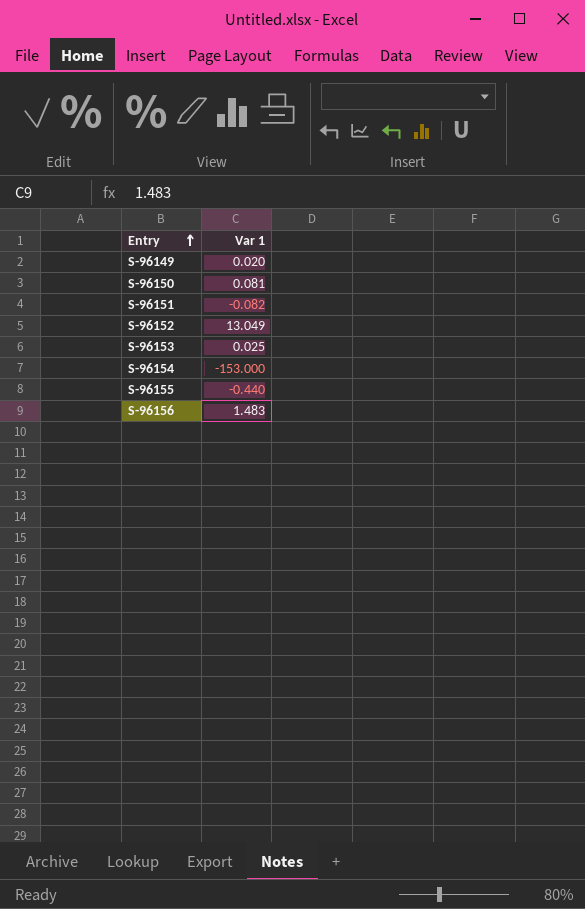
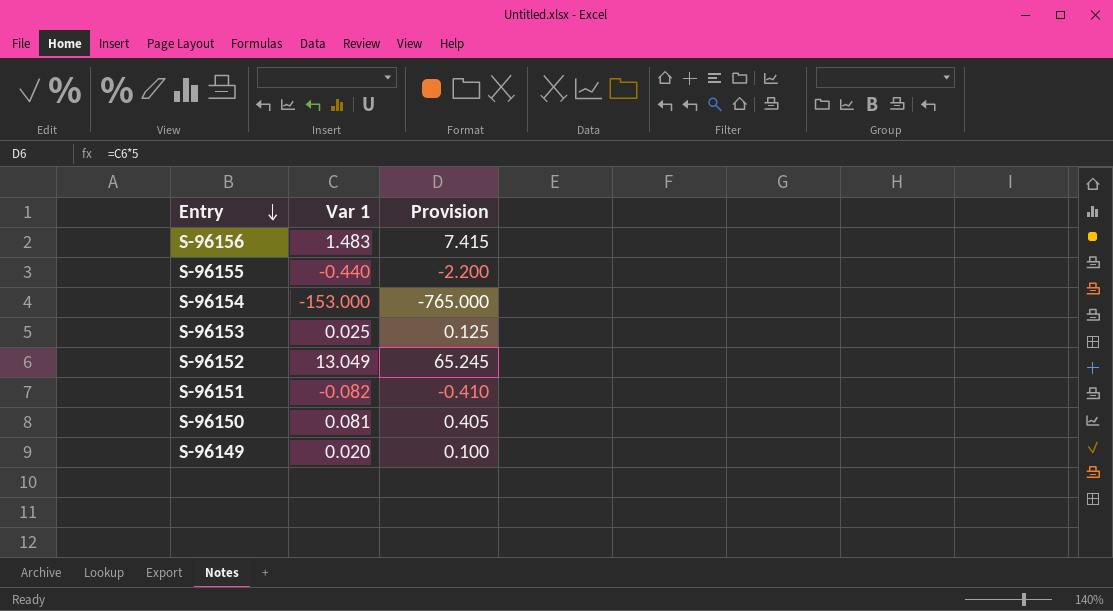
row order: Entry ascending -> Entry descending
column Provision | formula: none -> [Var 1] * 5

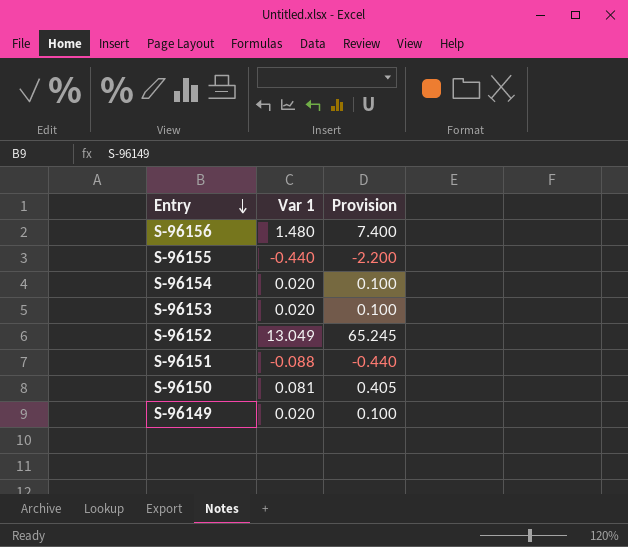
S-96156 | Var 1: 1.483 -> 1.480
S-96156 | Provision: 7.415 -> 7.400
S-96154 | Var 1: -153.000 -> 0.020
S-96154 | Provision: -765.000 -> 0.100
S-96153 | Var 1: 0.025 -> 0.020
S-96153 | Provision: 0.125 -> 0.100
S-96151 | Var 1: -0.082 -> -0.088
S-96151 | Provision: -0.410 -> -0.440

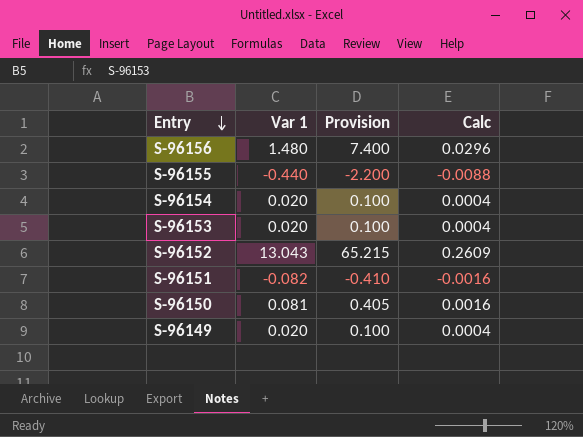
column Calc | formula: none -> [Var 1] * 0.02
S-96152 | Var 1: 13.049 -> 13.043
S-96152 | Provision: 65.245 -> 65.215
S-96151 | Var 1: -0.088 -> -0.082
S-96151 | Provision: -0.440 -> -0.410

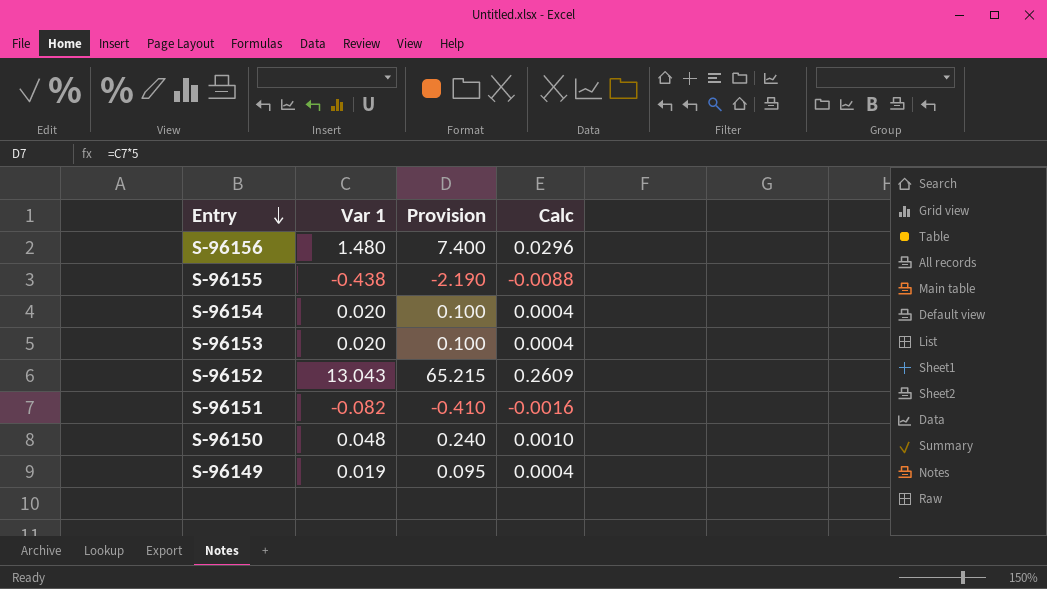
S-96155 | Var 1: -0.440 -> -0.438
S-96155 | Provision: -2.200 -> -2.190
S-96150 | Var 1: 0.081 -> 0.048
S-96150 | Provision: 0.405 -> 0.240
S-96150 | Calc: 0.0016 -> 0.0010
S-96149 | Var 1: 0.020 -> 0.019
S-96149 | Provision: 0.100 -> 0.095

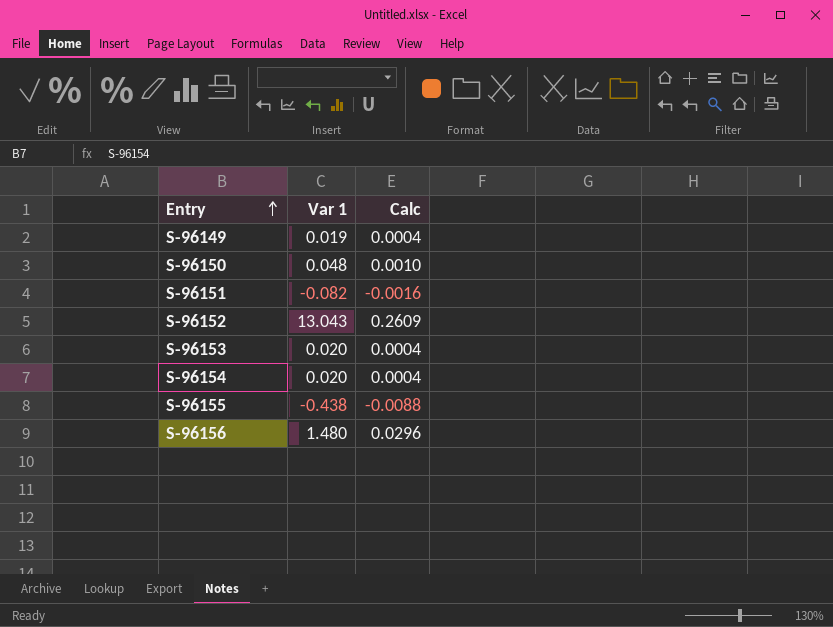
row order: Entry descending -> Entry ascending
column Provision | formula: [Var 1] * 5 -> none

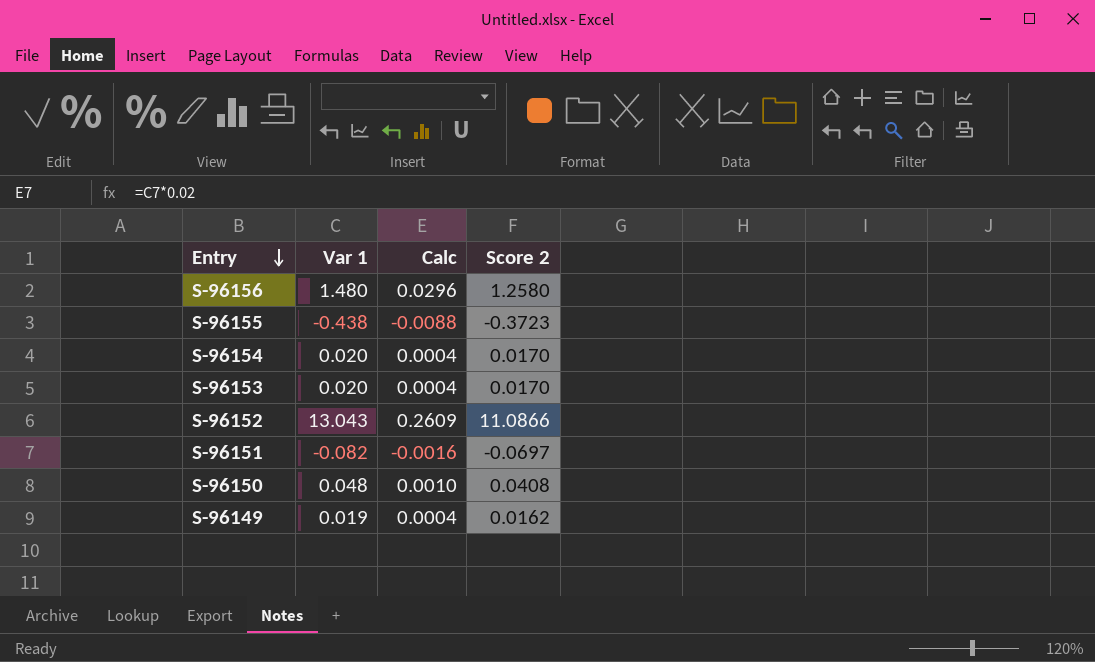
row order: Entry ascending -> Entry descending
column Score 2 | formula: none -> [Var 1] * 0.85

